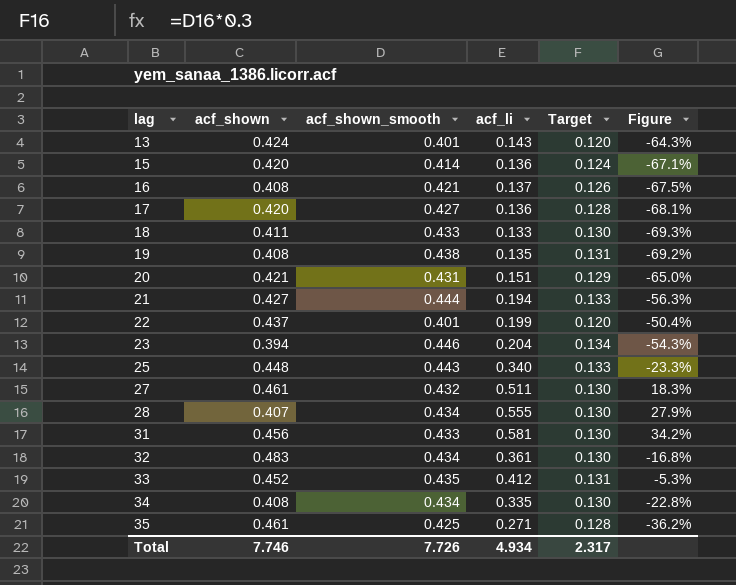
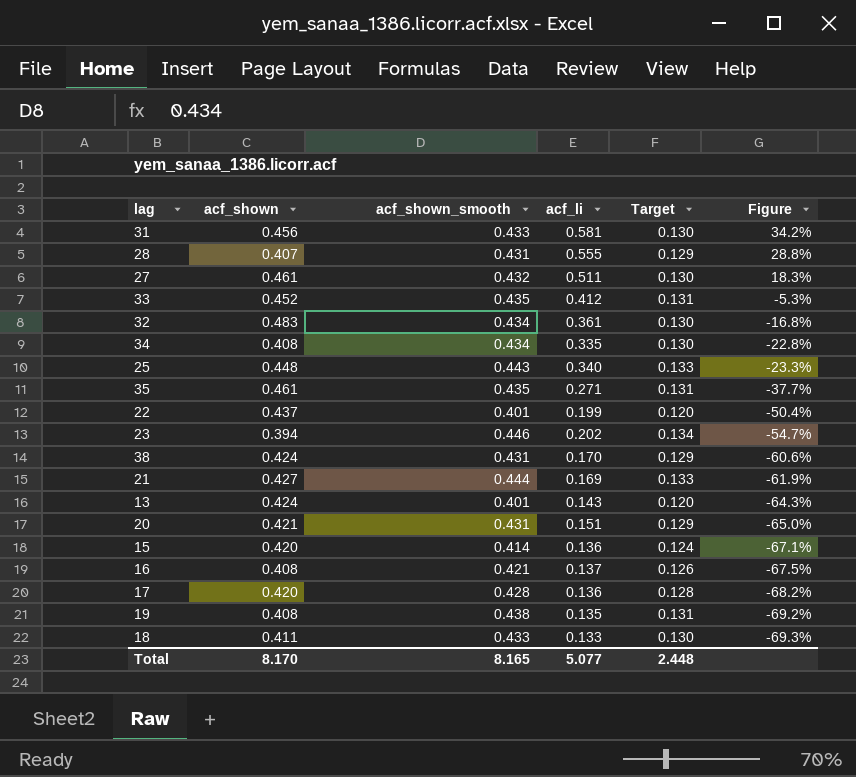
row order: lag ascending -> Figure descending
28 | acf_shown_smooth: 0.434 -> 0.431
28 | Target: 0.130 -> 0.129
28 | Figure: 27.9% -> 28.8%
35 | acf_shown_smooth: 0.425 -> 0.435
35 | Target: 0.128 -> 0.131
35 | Figure: -36.2% -> -37.7%
23 | acf_li: 0.204 -> 0.202
23 | Figure: -54.3% -> -54.7%
row 38: none -> 0.424 | 0.431 | 0.170 | 0.129 | -60.6%
21 | acf_li: 0.194 -> 0.169
21 | Figure: -56.3% -> -61.9%
17 | acf_shown_smooth: 0.427 -> 0.428
17 | Figure: -68.1% -> -68.2%
Total | acf_shown: 7.746 -> 8.170
Total | acf_shown_smooth: 7.726 -> 8.165
Total | acf_li: 4.934 -> 5.077
Total | Target: 2.317 -> 2.448

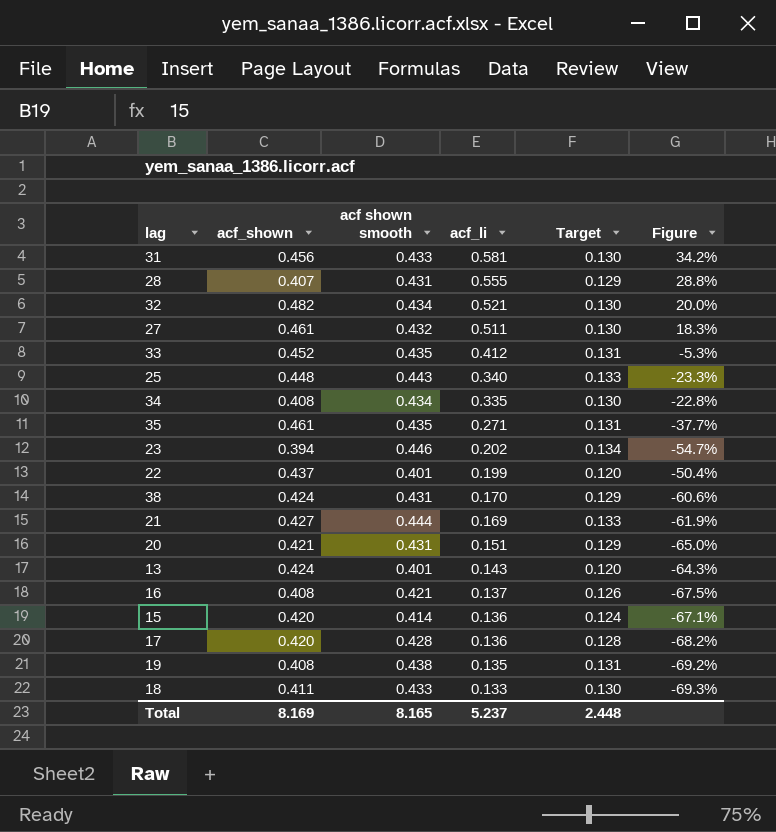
row order: Figure descending -> acf_li descending
column name: acf_shown_smooth -> acf shown smooth
32 | acf_shown: 0.483 -> 0.482
32 | acf_li: 0.361 -> 0.521
32 | Figure: -16.8% -> 20.0%
Total | acf_shown: 8.170 -> 8.169
Total | acf_li: 5.077 -> 5.237

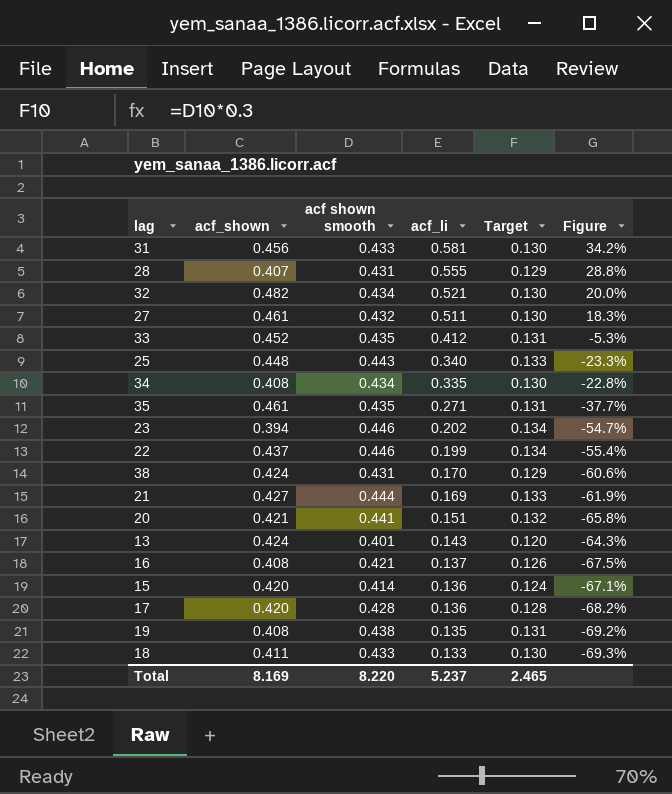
22 | acf shown smooth: 0.401 -> 0.446
22 | Target: 0.120 -> 0.134
22 | Figure: -50.4% -> -55.4%
20 | acf shown smooth: 0.431 -> 0.441
20 | Target: 0.129 -> 0.132
20 | Figure: -65.0% -> -65.8%
Total | acf shown smooth: 8.165 -> 8.220
Total | Target: 2.448 -> 2.465

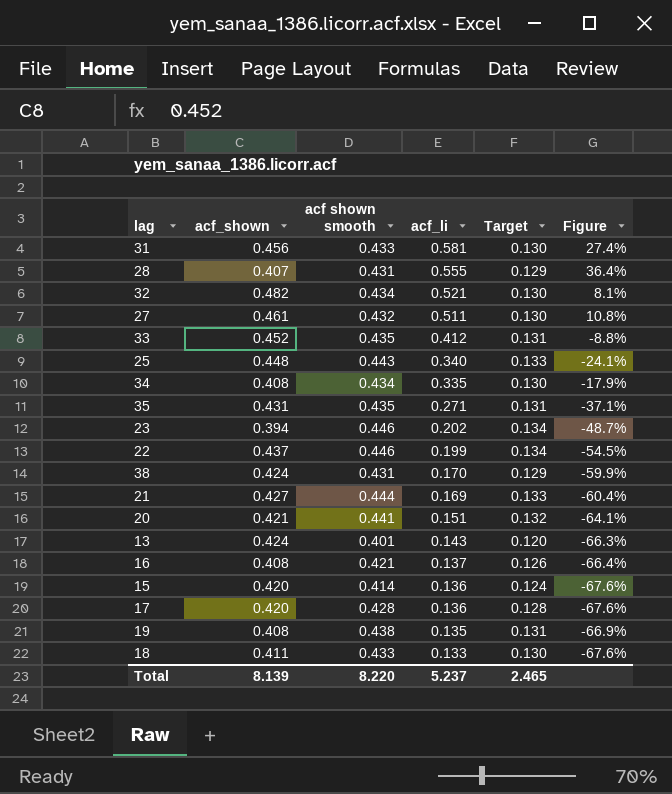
column Figure | formula: ([acf_li] - [acf shown smooth]) / [acf shown smooth] -> ([acf_li] - [acf_shown]) / [acf_shown]
35 | acf_shown: 0.461 -> 0.431
Total | acf_shown: 8.169 -> 8.139

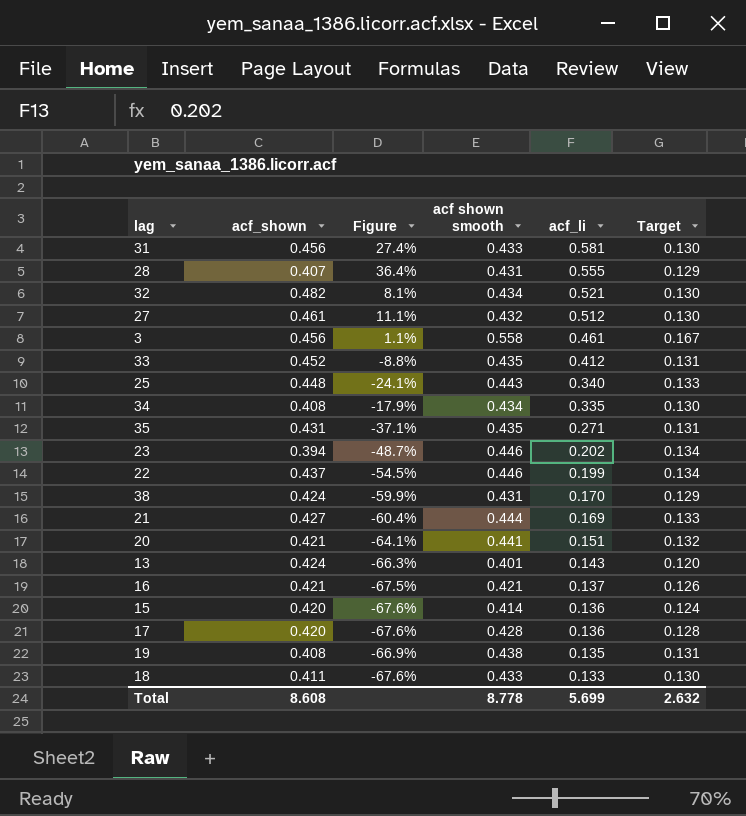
column Figure | position: 6 -> 3
27 | Figure: 10.8% -> 11.1%
27 | acf_li: 0.511 -> 0.512
row 3: none -> 0.456 | 1.1% | 0.558 | 0.461 | 0.167
16 | acf_shown: 0.408 -> 0.421
16 | Figure: -66.4% -> -67.5%
Total | acf_shown: 8.139 -> 8.608
Total | acf shown smooth: 8.220 -> 8.778
Total | acf_li: 5.237 -> 5.699
Total | Target: 2.465 -> 2.632

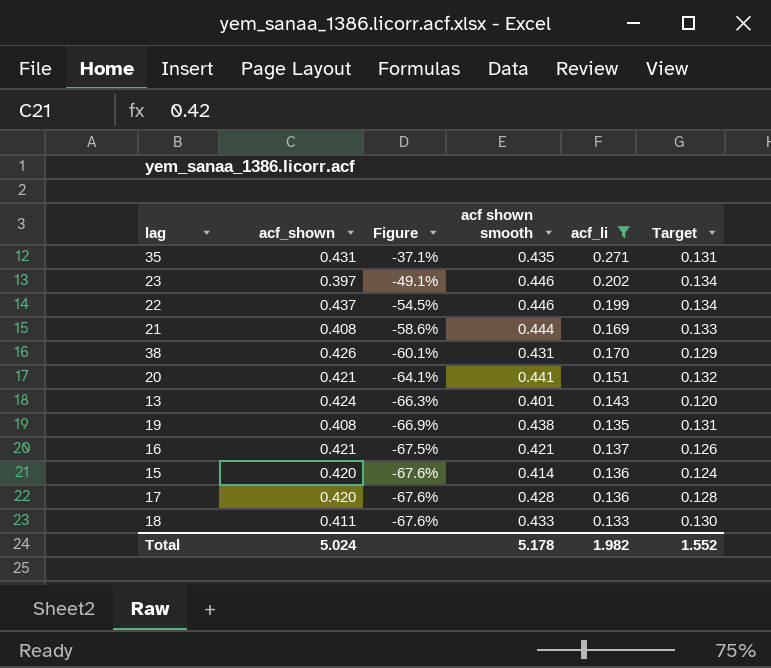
filter: none -> acf_li <= 0.271
row order: acf_li descending -> Figure descending
23 | acf_shown: 0.394 -> 0.397
23 | Figure: -48.7% -> -49.1%
21 | acf_shown: 0.427 -> 0.408
21 | Figure: -60.4% -> -58.6%
38 | acf_shown: 0.424 -> 0.426
38 | Figure: -59.9% -> -60.1%
Total | acf_shown: 8.608 -> 5.024
Total | acf shown smooth: 8.778 -> 5.178
Total | acf_li: 5.699 -> 1.982
Total | Target: 2.632 -> 1.552

